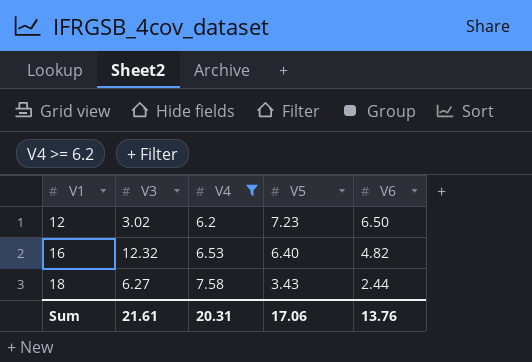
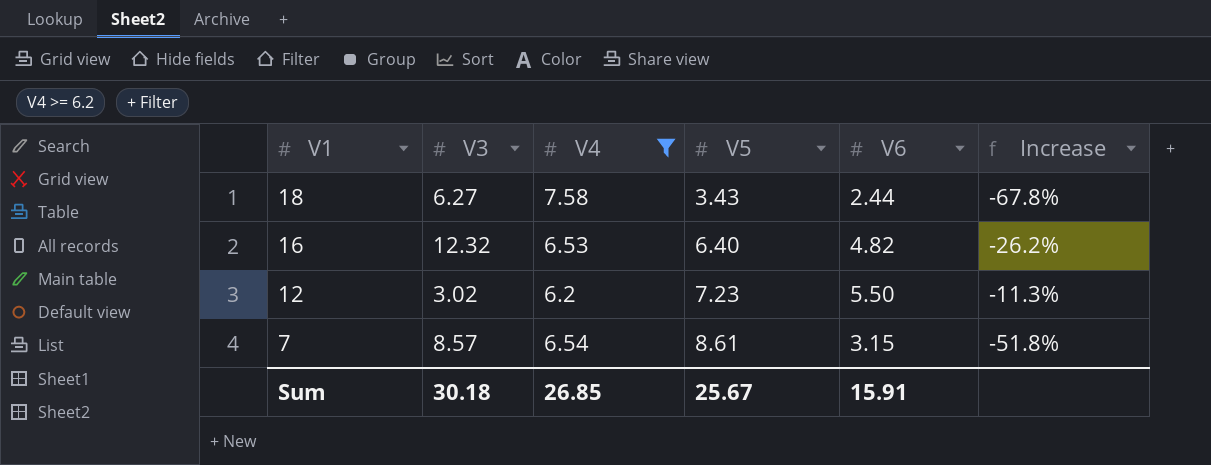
row order: V1 ascending -> V1 descending
column Increase | formula: none -> ([V6] - [V4]) / [V4]
12 | V6: 6.50 -> 5.50
row 7: none -> 8.57 | 6.54 | 8.61 | 3.15 | -51.8%
Sum | V3: 21.61 -> 30.18
Sum | V4: 20.31 -> 26.85
Sum | V5: 17.06 -> 25.67
Sum | V6: 13.76 -> 15.91

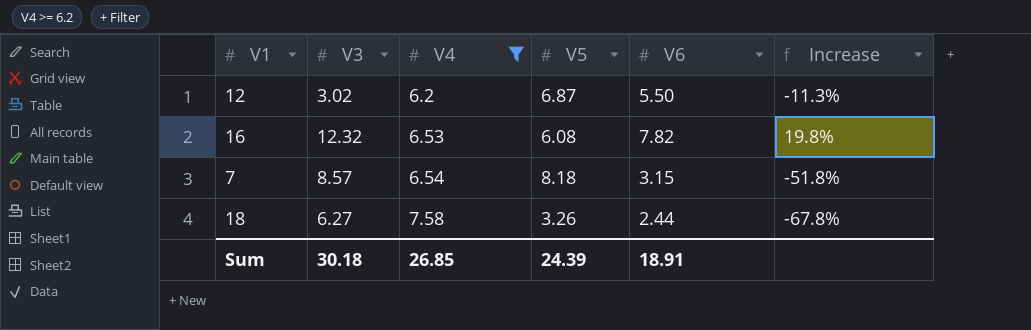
row order: V1 descending -> V4 ascending
12 | V5: 7.23 -> 6.87
16 | V5: 6.40 -> 6.08
16 | V6: 4.82 -> 7.82
16 | Increase: -26.2% -> 19.8%
7 | V5: 8.61 -> 8.18
18 | V5: 3.43 -> 3.26
Sum | V5: 25.67 -> 24.39
Sum | V6: 15.91 -> 18.91

